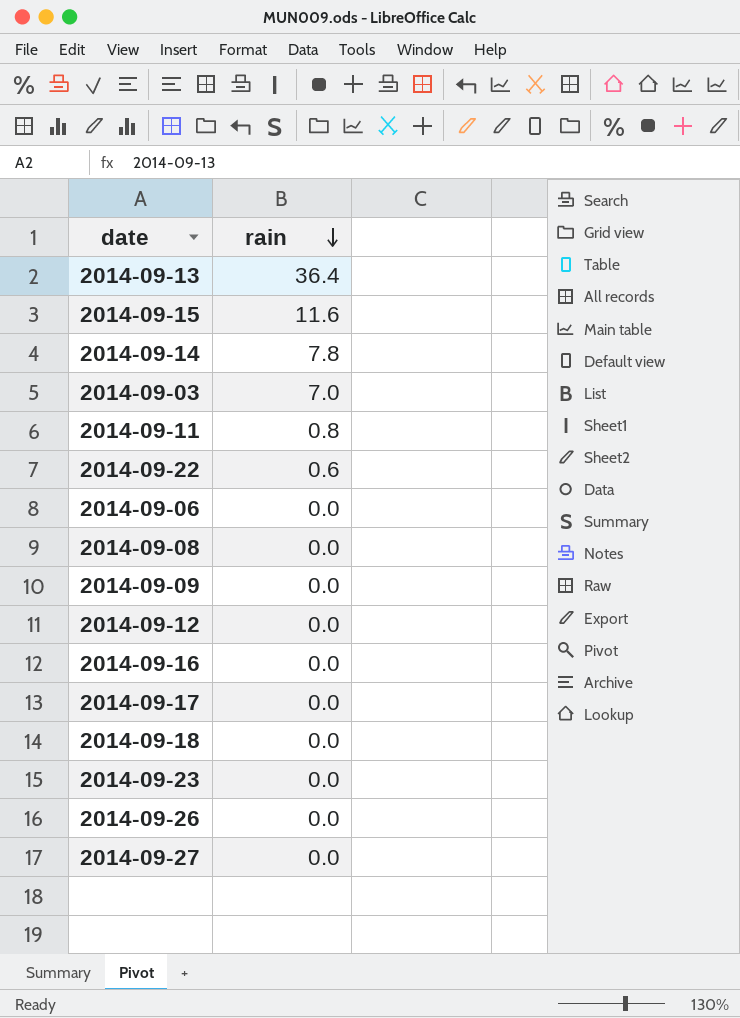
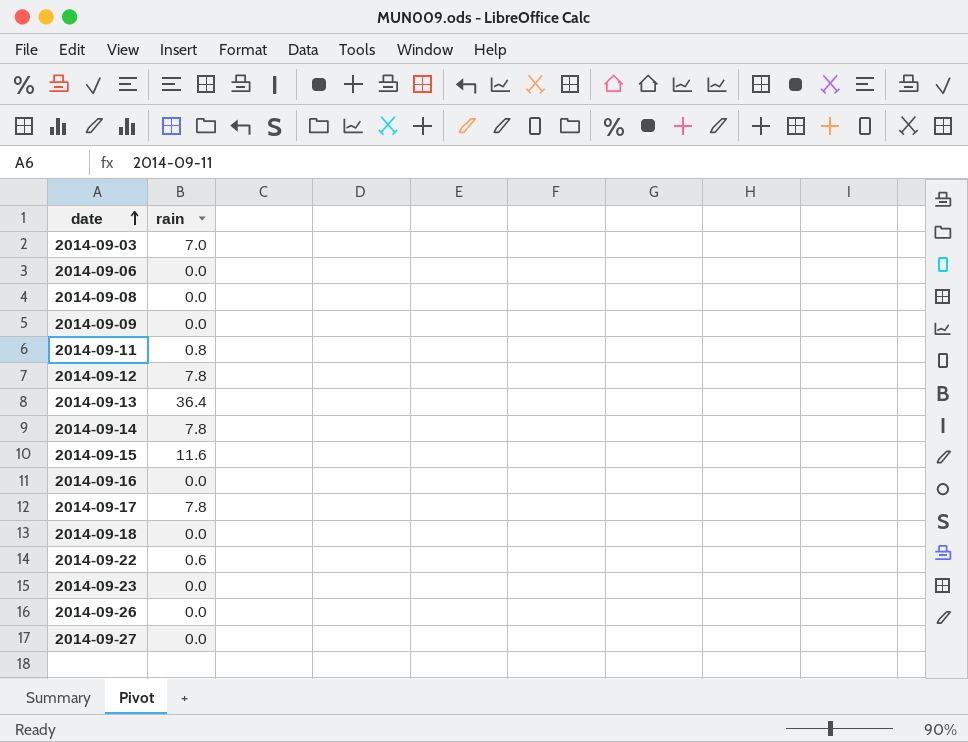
row order: rain descending -> date ascending
2014-09-12 | rain: 0.0 -> 7.8
2014-09-17 | rain: 0.0 -> 7.8

